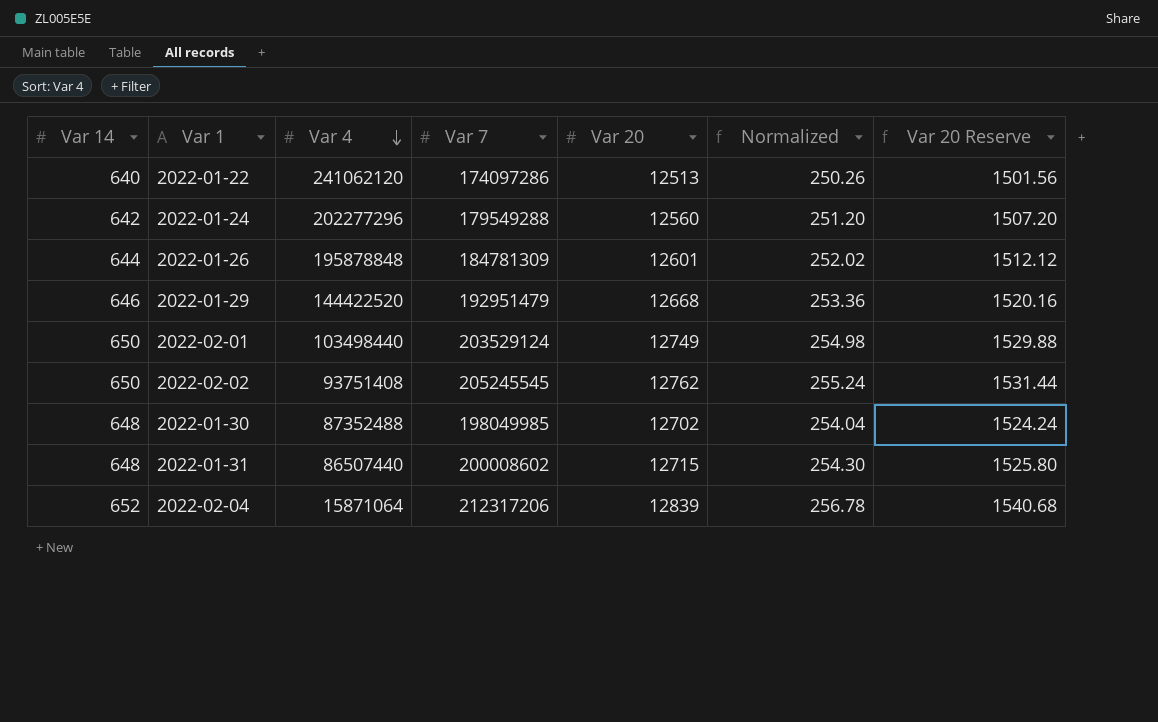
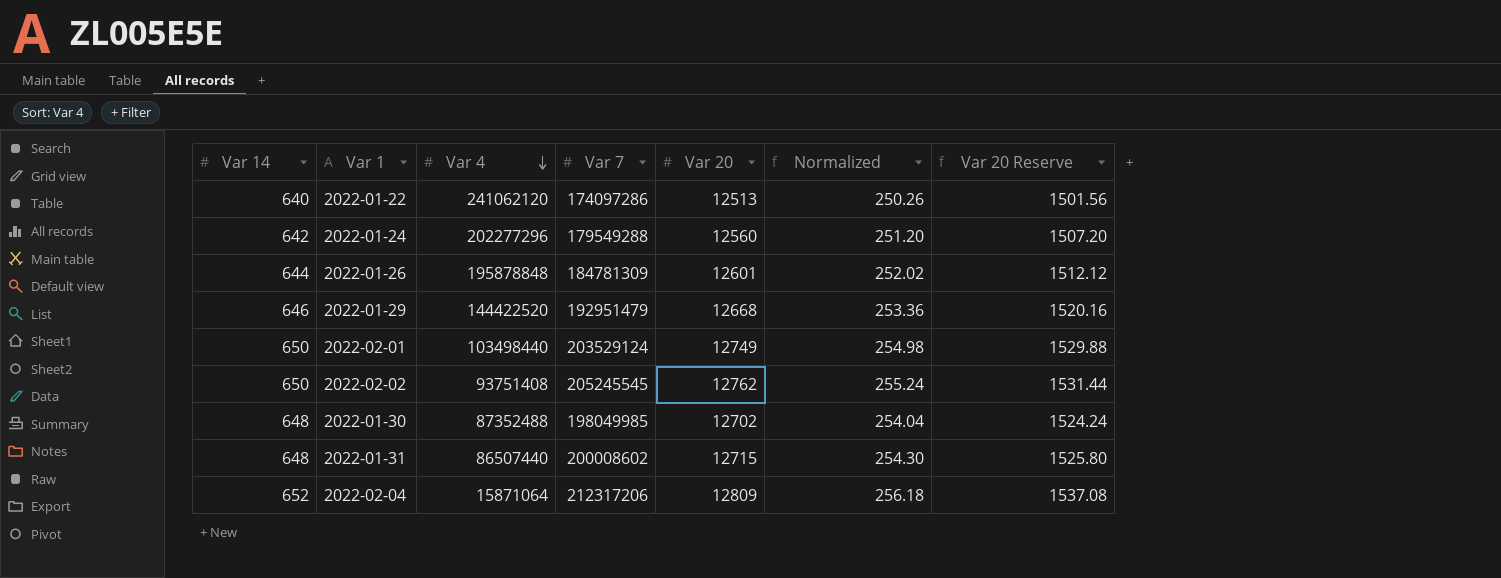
2022-02-04 | Var 20: 12839 -> 12809
2022-02-04 | Normalized: 256.78 -> 256.18
2022-02-04 | Var 20 Reserve: 1540.68 -> 1537.08

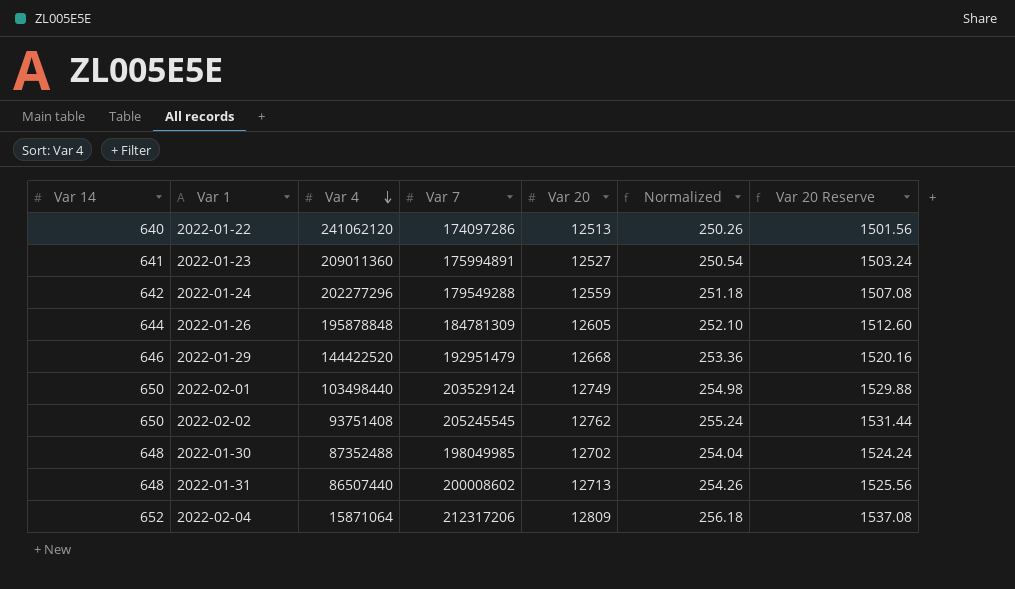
row 2022-01-23: none -> 641 | 209011360 | 175994891 | 12527 | 250.54 | 1503.24
2022-01-24 | Var 20: 12560 -> 12559
2022-01-24 | Normalized: 251.20 -> 251.18
2022-01-24 | Var 20 Reserve: 1507.20 -> 1507.08
2022-01-26 | Var 20: 12601 -> 12605
2022-01-26 | Normalized: 252.02 -> 252.10
2022-01-26 | Var 20 Reserve: 1512.12 -> 1512.60
2022-01-31 | Var 20: 12715 -> 12713
2022-01-31 | Normalized: 254.30 -> 254.26
2022-01-31 | Var 20 Reserve: 1525.80 -> 1525.56

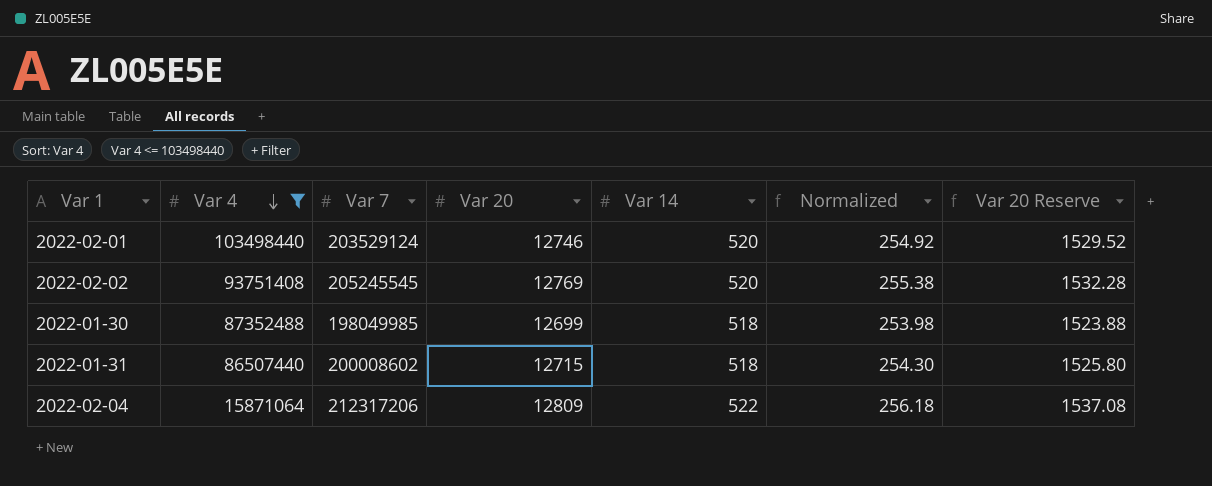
filter: none -> Var 4 <= 103498440
column Var 14 | position: 1 -> 5
2022-02-01 | Var 20: 12749 -> 12746
2022-02-01 | Var 14: 650 -> 520
2022-02-01 | Normalized: 254.98 -> 254.92
2022-02-01 | Var 20 Reserve: 1529.88 -> 1529.52
2022-02-02 | Var 20: 12762 -> 12769
2022-02-02 | Var 14: 650 -> 520
2022-02-02 | Normalized: 255.24 -> 255.38
2022-02-02 | Var 20 Reserve: 1531.44 -> 1532.28
2022-01-30 | Var 20: 12702 -> 12699
2022-01-30 | Var 14: 648 -> 518
2022-01-30 | Normalized: 254.04 -> 253.98
2022-01-30 | Var 20 Reserve: 1524.24 -> 1523.88
2022-01-31 | Var 20: 12713 -> 12715
2022-01-31 | Var 14: 648 -> 518
2022-01-31 | Normalized: 254.26 -> 254.30
2022-01-31 | Var 20 Reserve: 1525.56 -> 1525.80
2022-02-04 | Var 14: 652 -> 522

